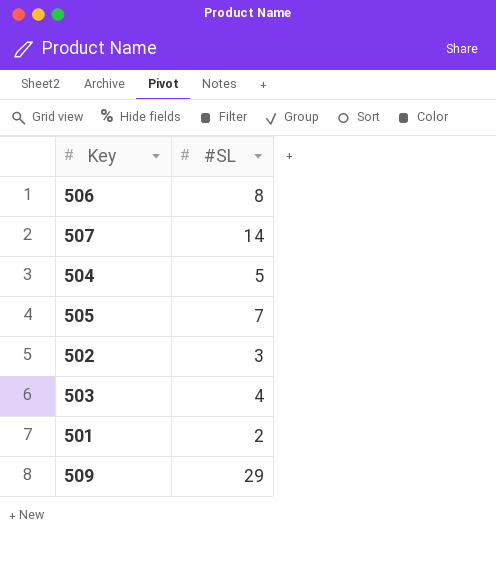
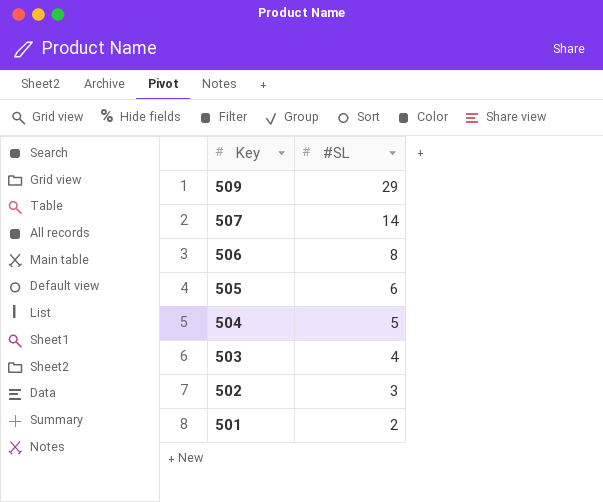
row order: none -> Key descending
505 | #SL: 7 -> 6

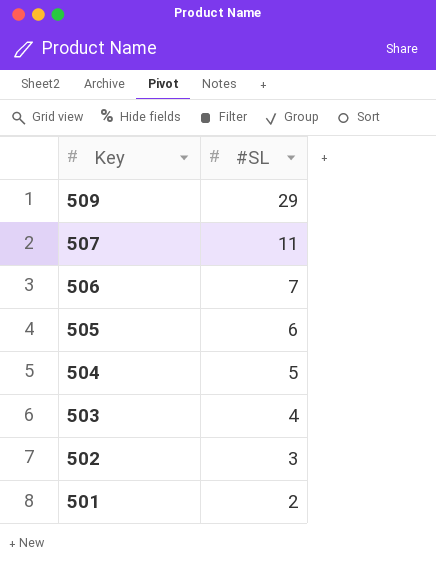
507 | #SL: 14 -> 11
506 | #SL: 8 -> 7

